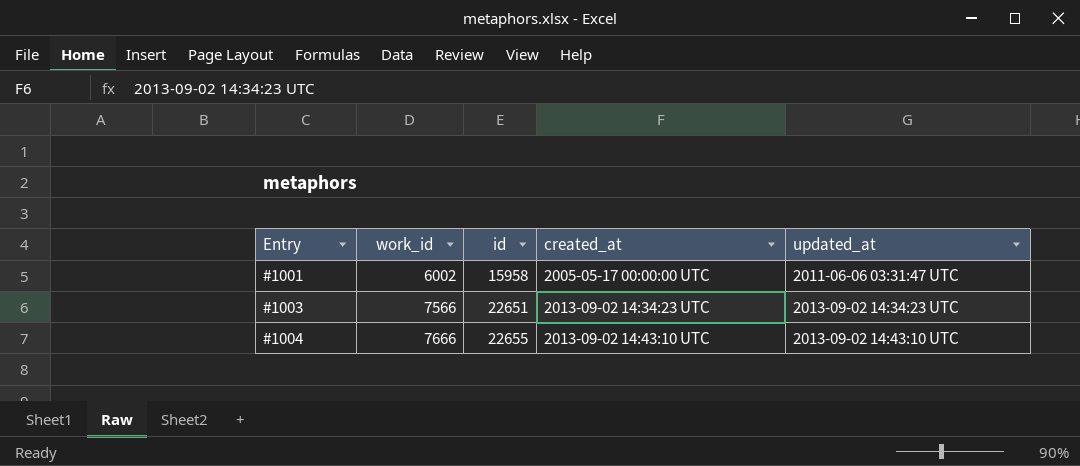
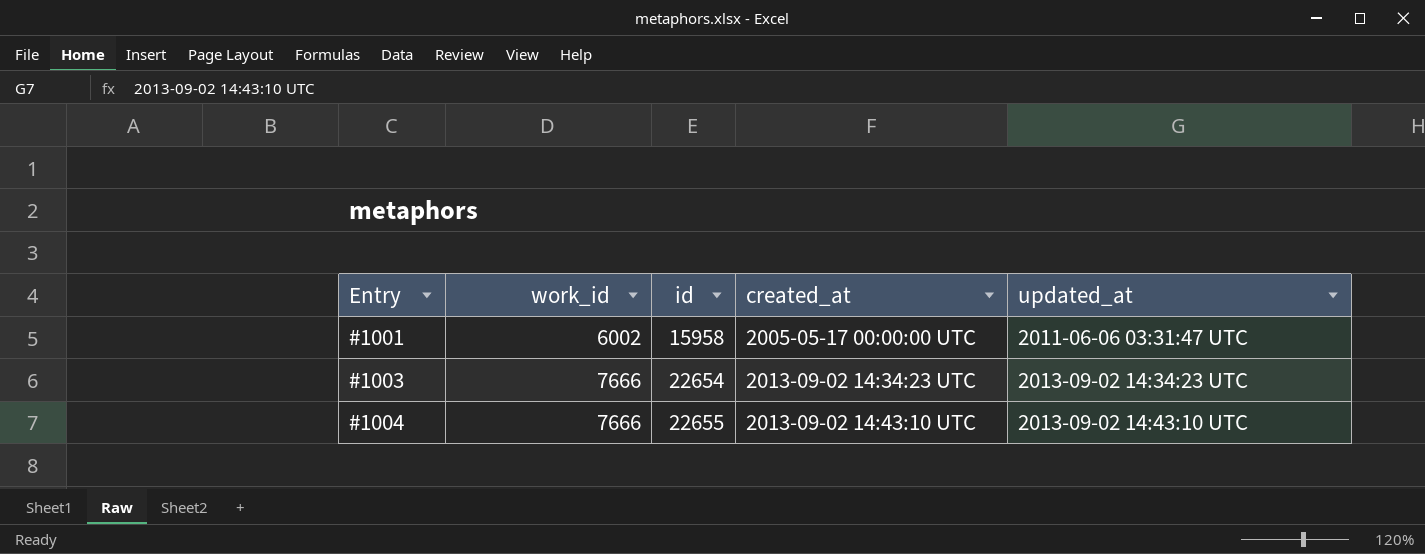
#1003 | work_id: 7566 -> 7666
#1003 | id: 22651 -> 22654

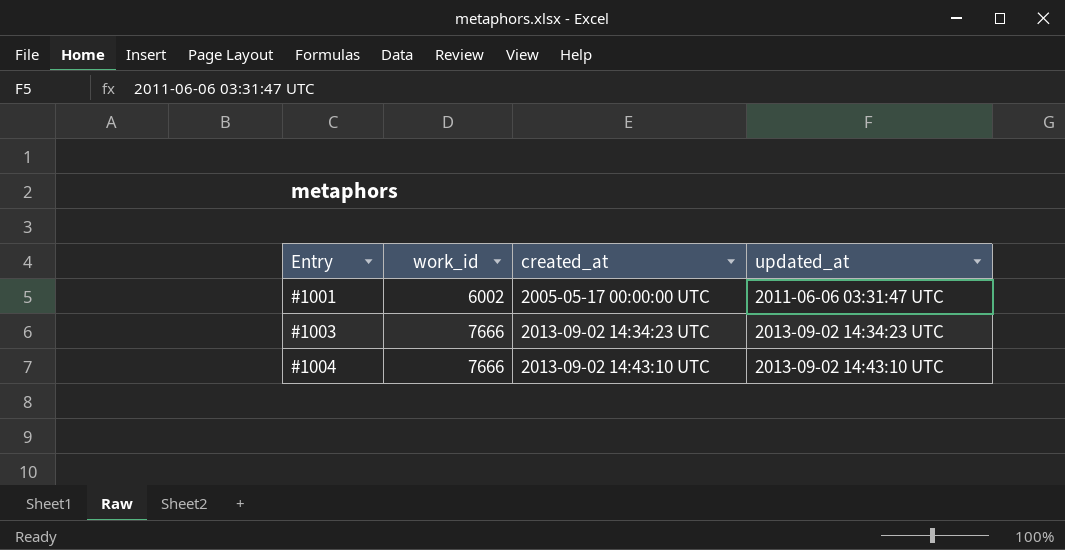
column id | position: 3 -> none

